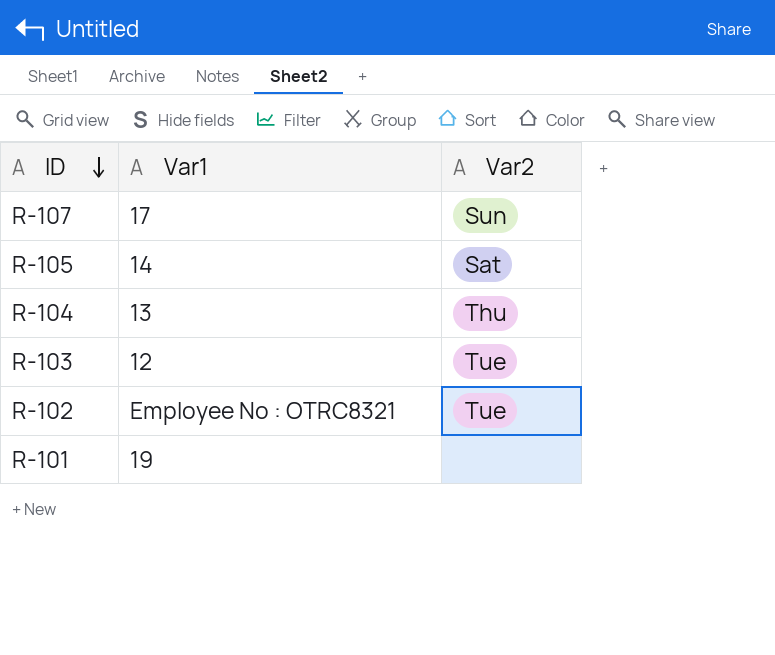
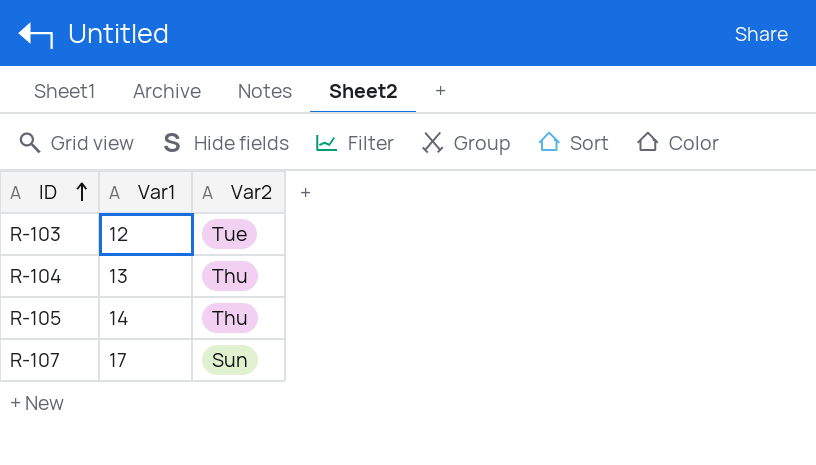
row order: ID descending -> ID ascending
row R-102: Employee No : OTRC8321 | Tue -> none
row R-101: 19 | none -> none
R-105 | Var2: Sat -> Thu

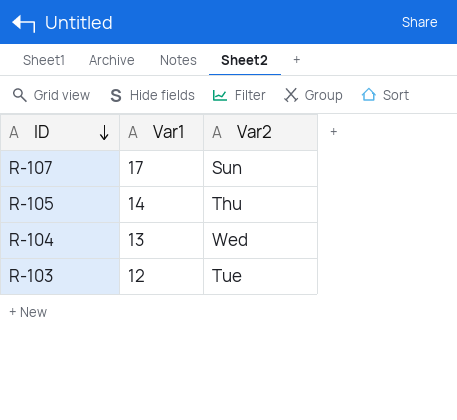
row order: ID ascending -> ID descending
R-104 | Var2: Thu -> Wed

